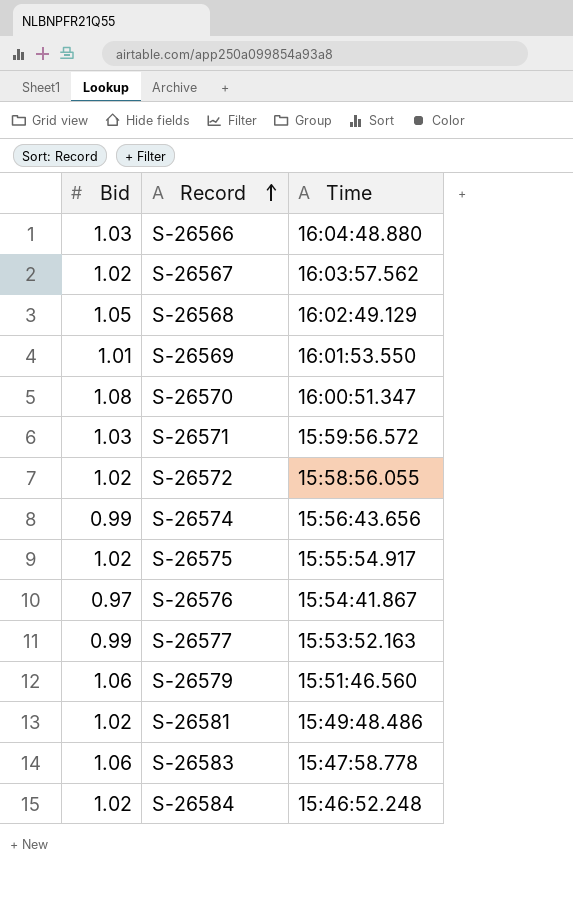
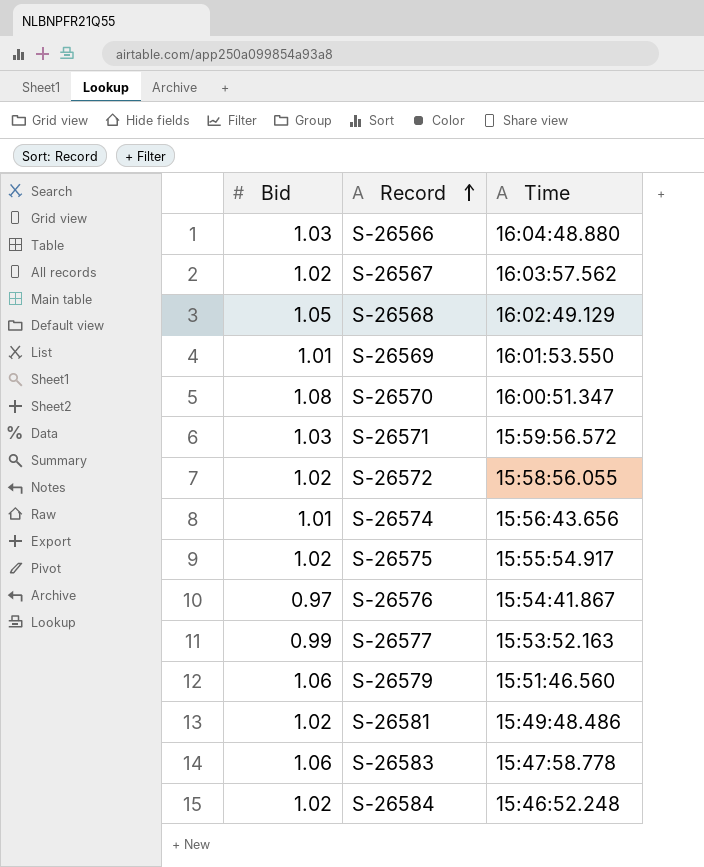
S-26574 | Bid: 0.99 -> 1.01

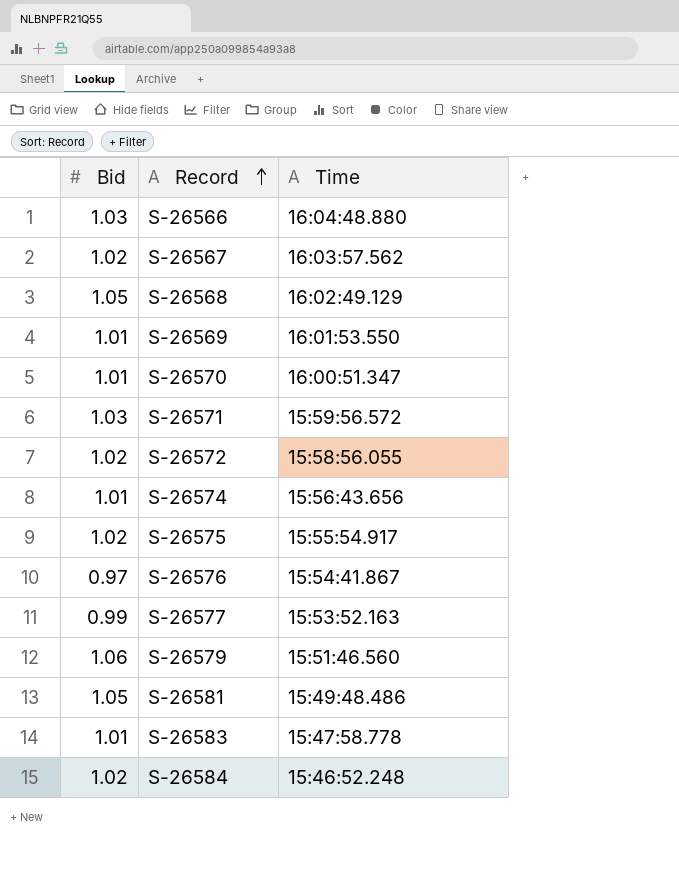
S-26570 | Bid: 1.08 -> 1.01
S-26581 | Bid: 1.02 -> 1.05
S-26583 | Bid: 1.06 -> 1.01

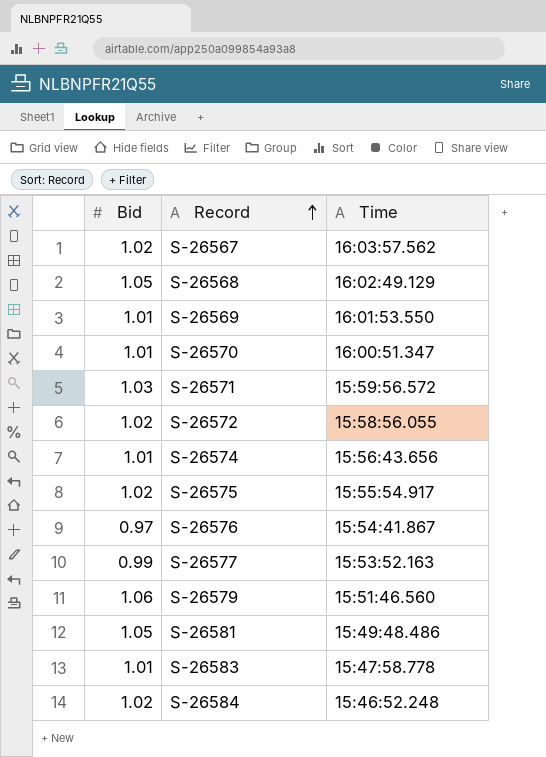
row S-26566: 1.03 | 16:04:48.880 -> none

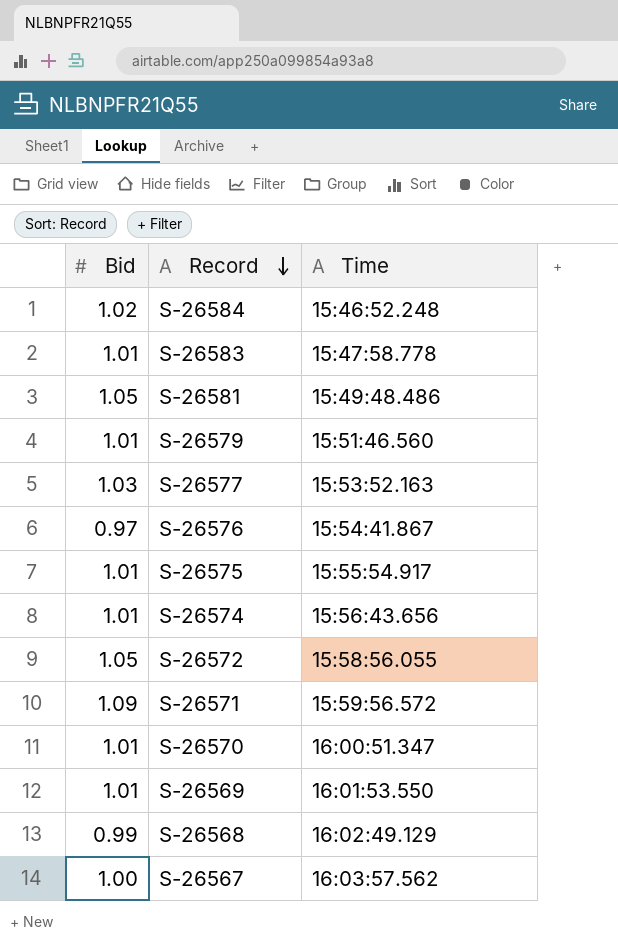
row order: Record ascending -> Record descending
S-26579 | Bid: 1.06 -> 1.01
S-26577 | Bid: 0.99 -> 1.03
S-26575 | Bid: 1.02 -> 1.01
S-26572 | Bid: 1.02 -> 1.05
S-26571 | Bid: 1.03 -> 1.09
S-26568 | Bid: 1.05 -> 0.99
S-26567 | Bid: 1.02 -> 1.00

